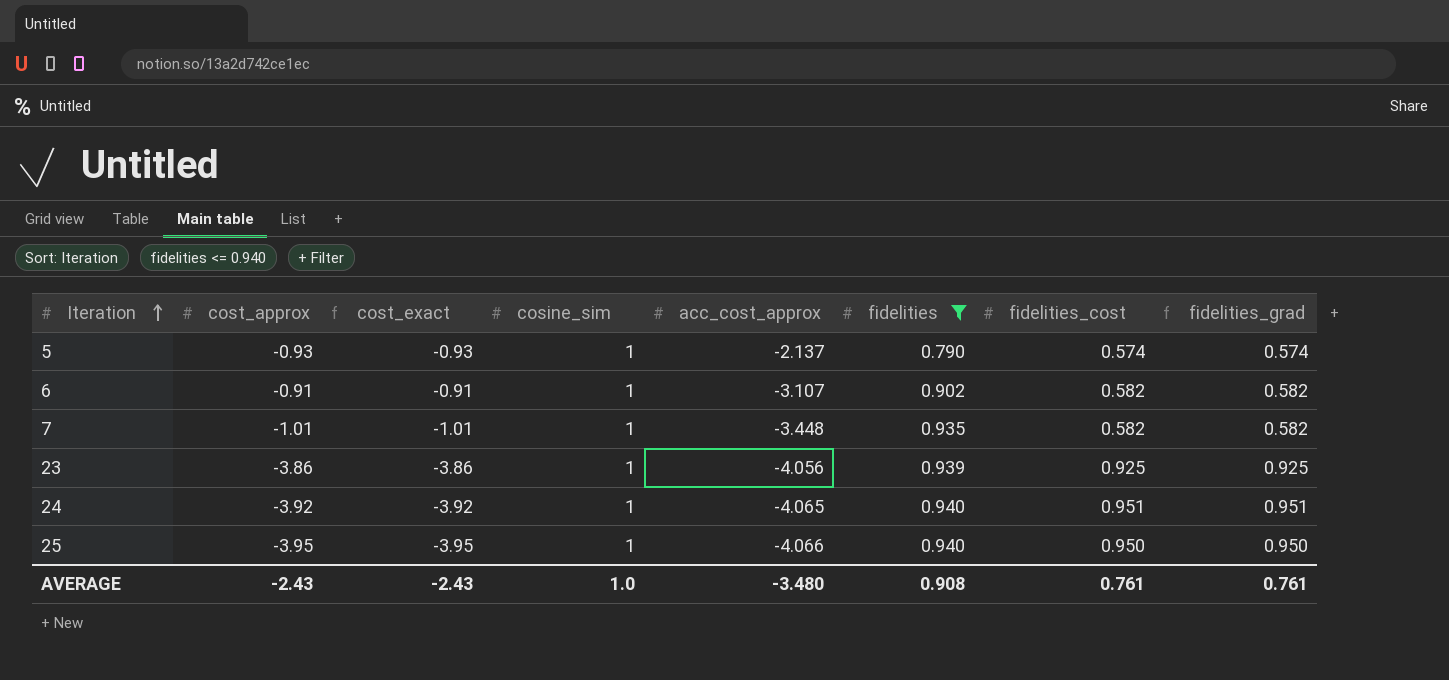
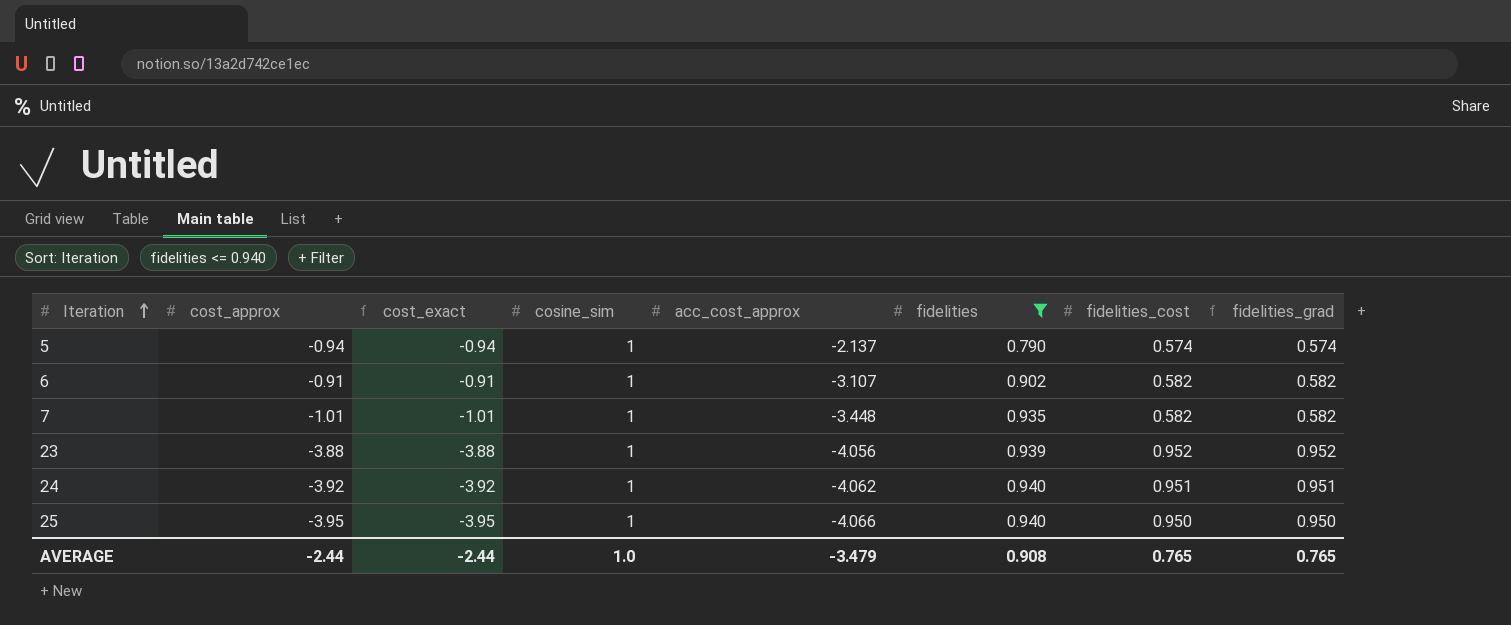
5 | cost_approx: -0.93 -> -0.94
5 | cost_exact: -0.93 -> -0.94
23 | cost_approx: -3.86 -> -3.88
23 | cost_exact: -3.86 -> -3.88
23 | fidelities_cost: 0.925 -> 0.952
23 | fidelities_grad: 0.925 -> 0.952
24 | acc_cost_approx: -4.065 -> -4.062
AVERAGE | cost_approx: -2.43 -> -2.44
AVERAGE | cost_exact: -2.43 -> -2.44
AVERAGE | acc_cost_approx: -3.480 -> -3.479
AVERAGE | fidelities_cost: 0.761 -> 0.765
AVERAGE | fidelities_grad: 0.761 -> 0.765

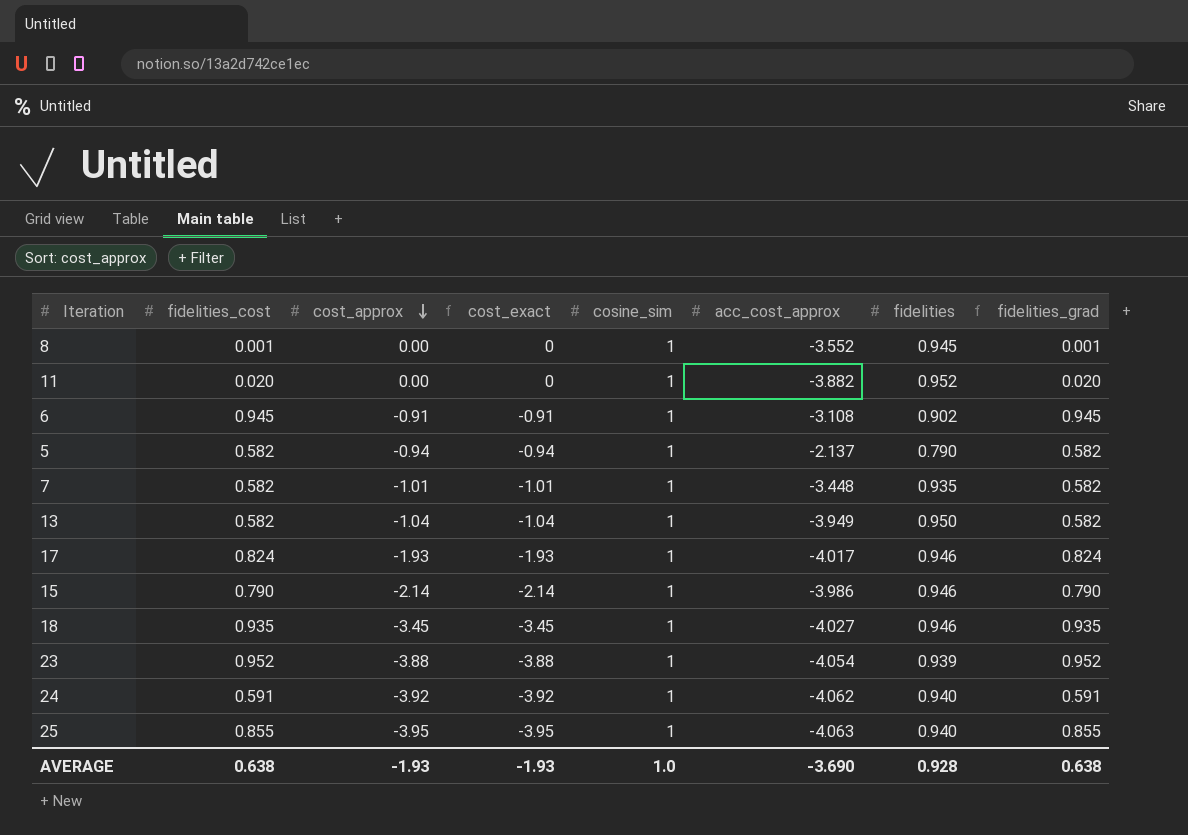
filter: fidelities <= 0.940 -> none
row order: Iteration ascending -> cost_approx descending
column fidelities_cost | position: 7 -> 2
6 | fidelities_cost: 0.582 -> 0.945
6 | acc_cost_approx: -3.107 -> -3.108
6 | fidelities_grad: 0.582 -> 0.945
5 | fidelities_cost: 0.574 -> 0.582
5 | fidelities_grad: 0.574 -> 0.582
23 | acc_cost_approx: -4.056 -> -4.054
24 | fidelities_cost: 0.951 -> 0.591
24 | fidelities_grad: 0.951 -> 0.591
25 | fidelities_cost: 0.950 -> 0.855
25 | acc_cost_approx: -4.066 -> -4.063
25 | fidelities_grad: 0.950 -> 0.855
AVERAGE | fidelities_cost: 0.765 -> 0.638
AVERAGE | cost_approx: -2.44 -> -1.93
AVERAGE | cost_exact: -2.44 -> -1.93
AVERAGE | acc_cost_approx: -3.479 -> -3.690
AVERAGE | fidelities: 0.908 -> 0.928
AVERAGE | fidelities_grad: 0.765 -> 0.638

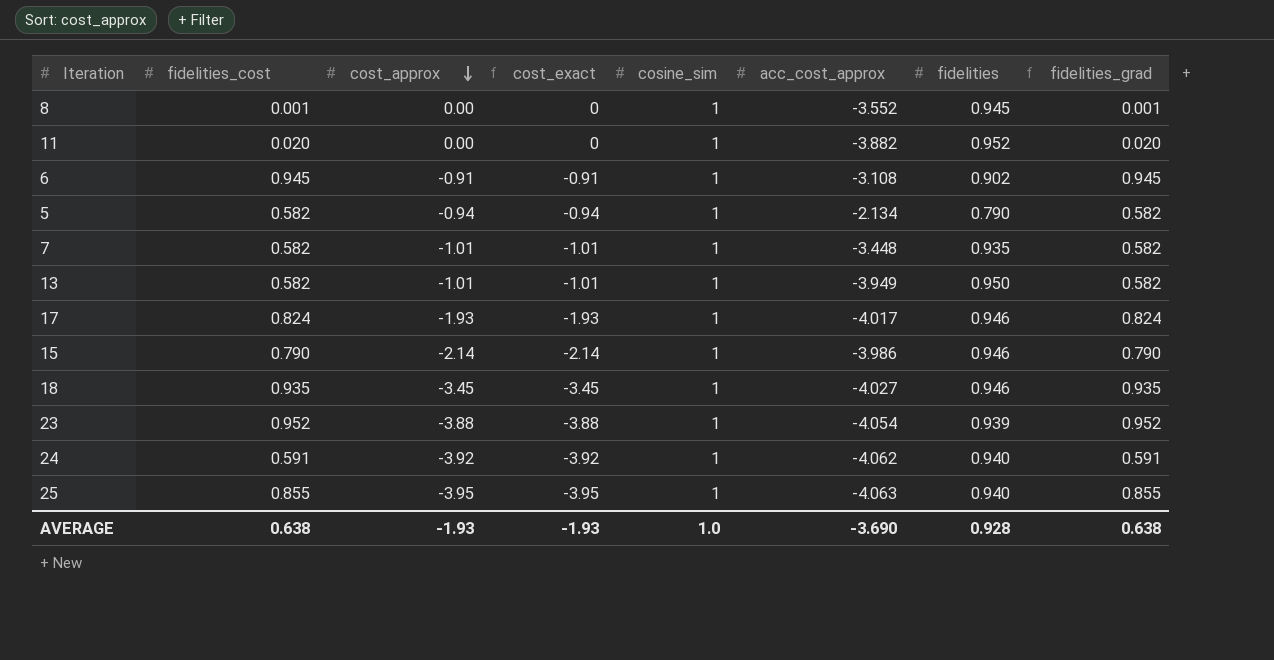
5 | acc_cost_approx: -2.137 -> -2.134
13 | cost_approx: -1.04 -> -1.01
13 | cost_exact: -1.04 -> -1.01

